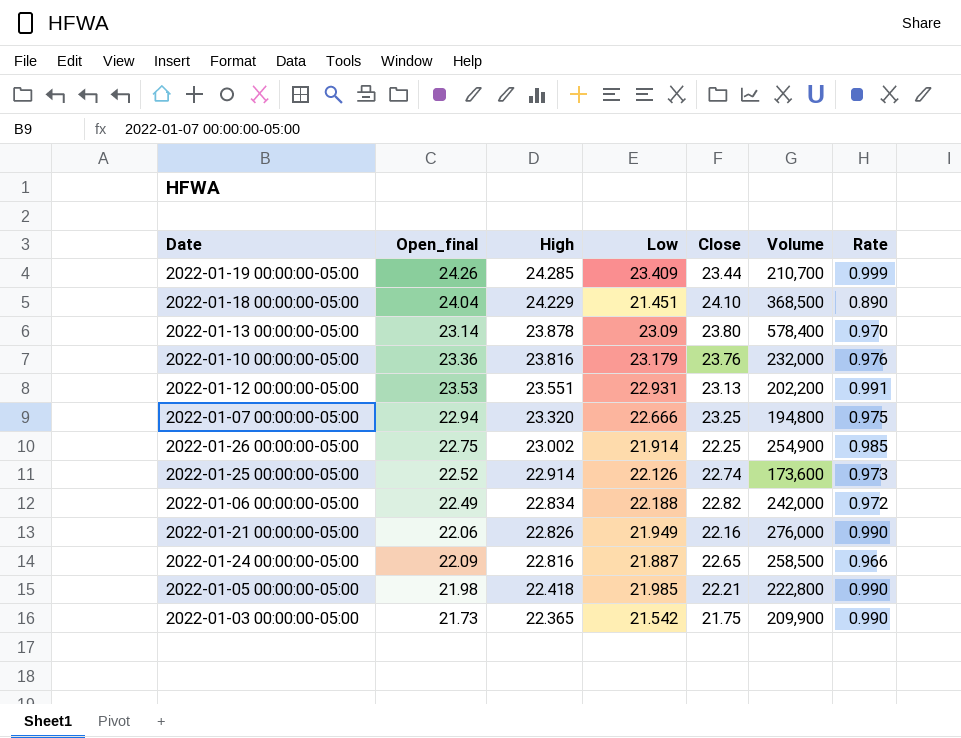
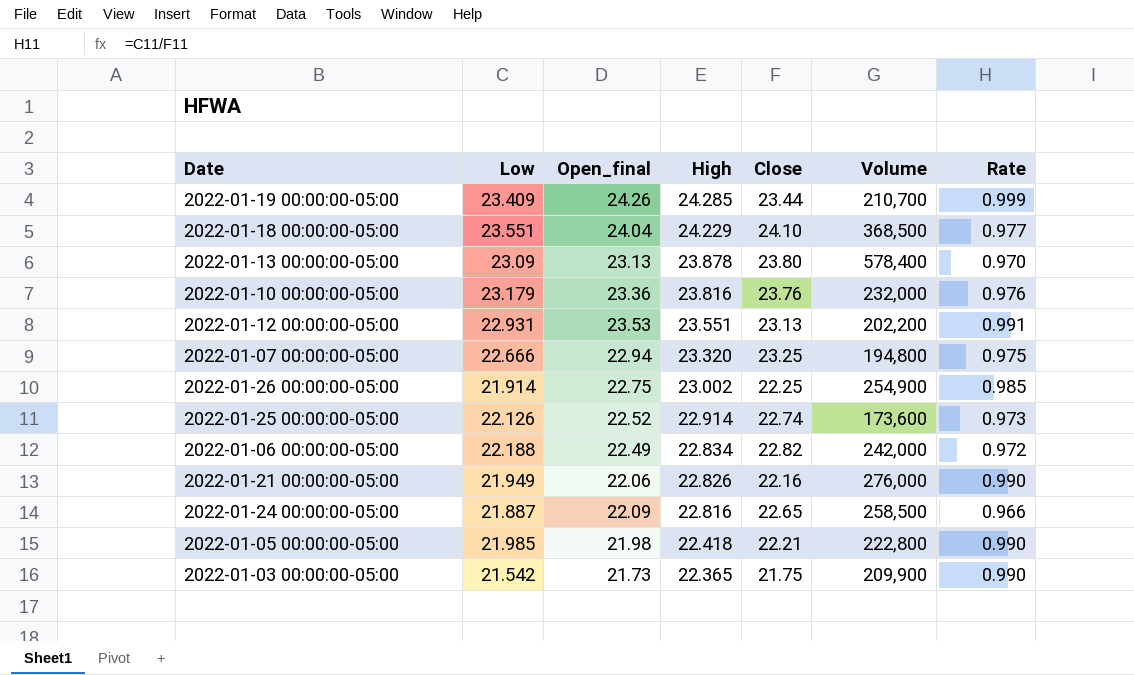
column Low | position: 4 -> 2
2022-01-18 00:00:00-05:00 | Low: 21.451 -> 23.551
2022-01-18 00:00:00-05:00 | Rate: 0.890 -> 0.977
2022-01-13 00:00:00-05:00 | Open_final: 23.14 -> 23.13

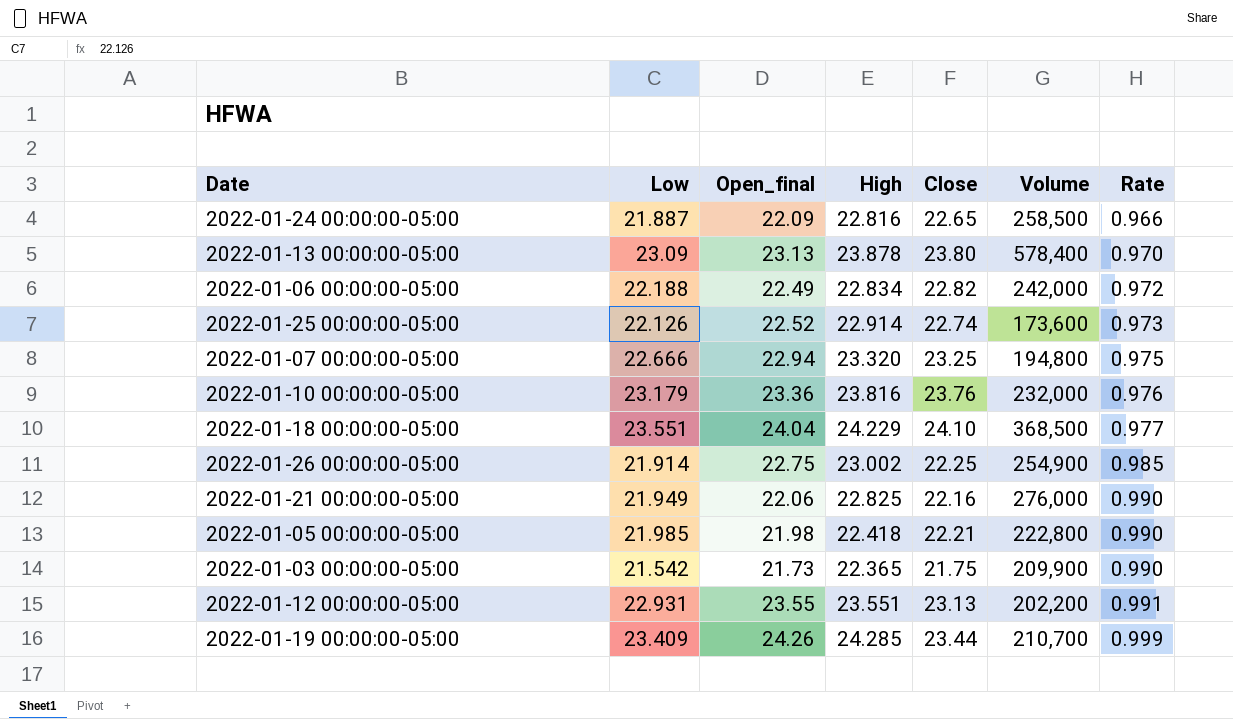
row order: High descending -> Rate ascending
2022-01-21 00:00:00-05:00 | High: 22.826 -> 22.825
2022-01-12 00:00:00-05:00 | Open_final: 23.53 -> 23.55

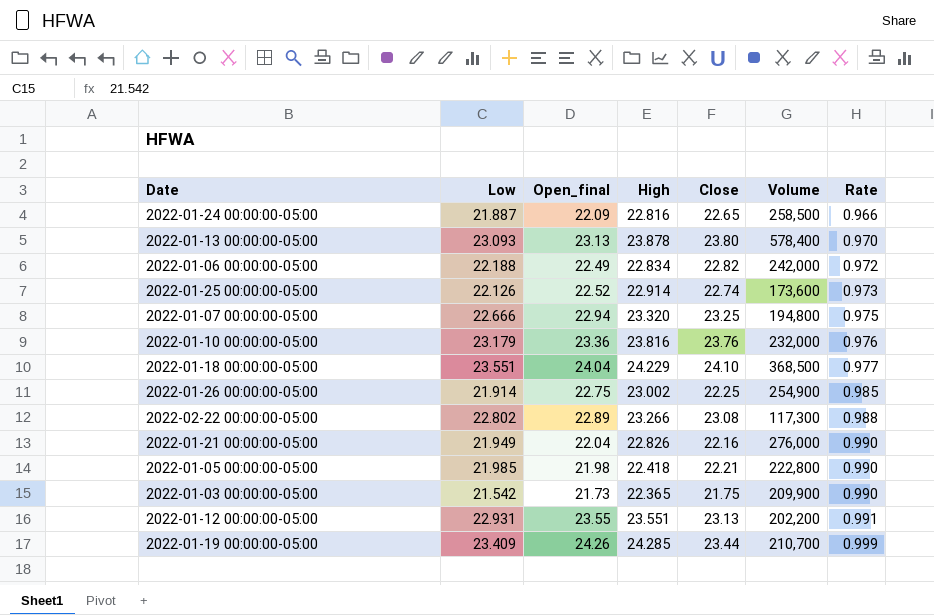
2022-01-13 00:00:00-05:00 | Low: 23.09 -> 23.093
row 2022-02-22 00:00:00-05:00: none -> 22.802 | 22.89 | 23.266 | 23.08 | 117,300 | 0.988
2022-01-21 00:00:00-05:00 | Open_final: 22.06 -> 22.04
2022-01-21 00:00:00-05:00 | High: 22.825 -> 22.826

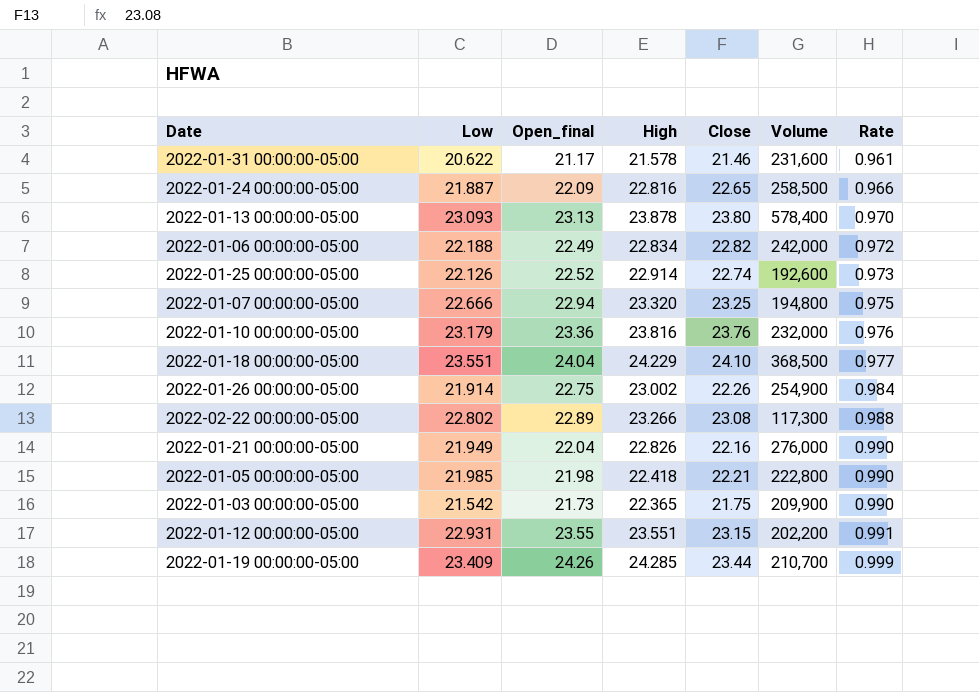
row 2022-01-31 00:00:00-05:00: none -> 20.622 | 21.17 | 21.578 | 21.46 | 231,600 | 0.961
2022-01-25 00:00:00-05:00 | Volume: 173,600 -> 192,600
2022-01-26 00:00:00-05:00 | Close: 22.25 -> 22.26
2022-01-26 00:00:00-05:00 | Rate: 0.985 -> 0.984
2022-01-12 00:00:00-05:00 | Close: 23.13 -> 23.15

